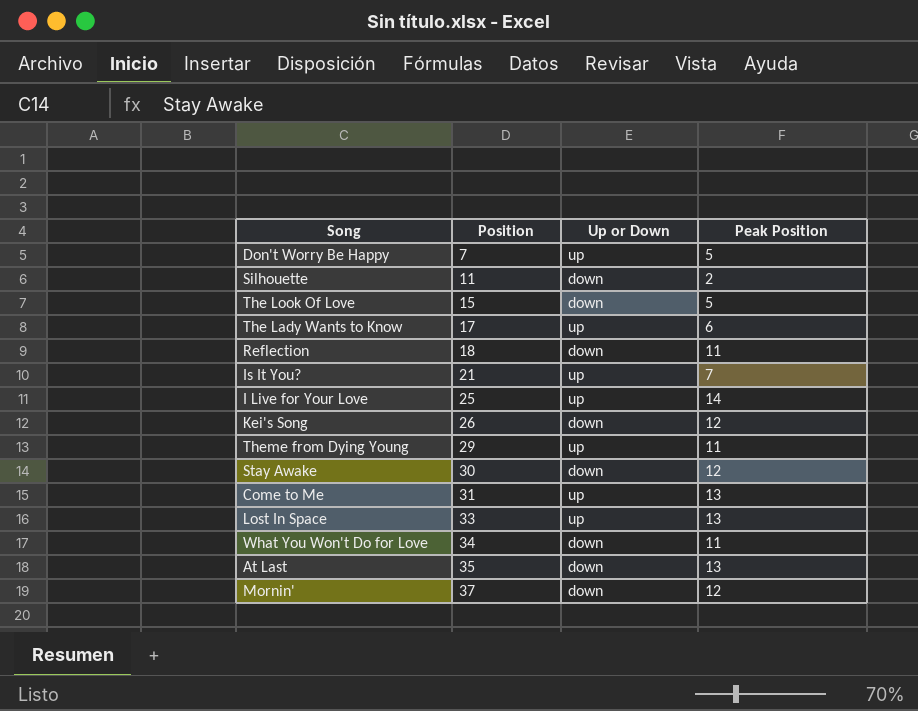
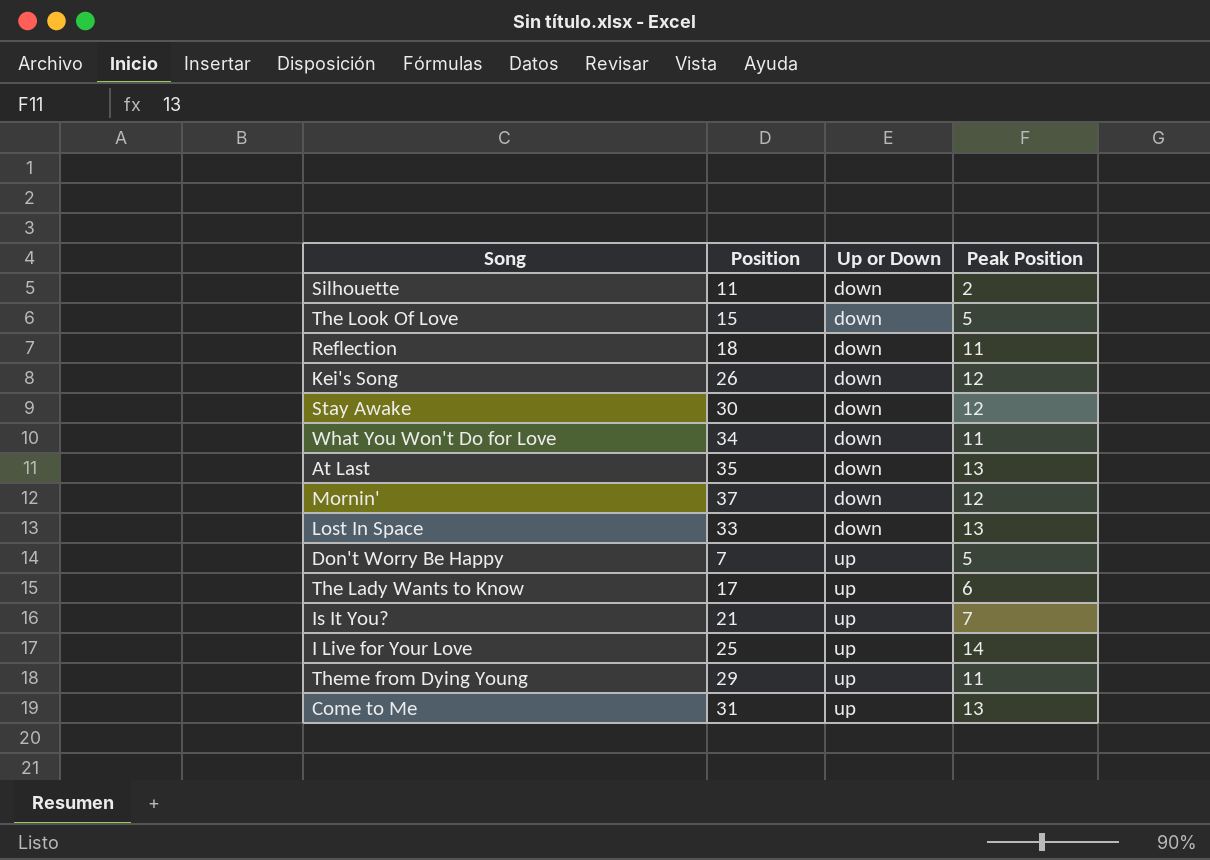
row order: Position ascending -> Up or Down ascending
Lost In Space | Up or Down: up -> down

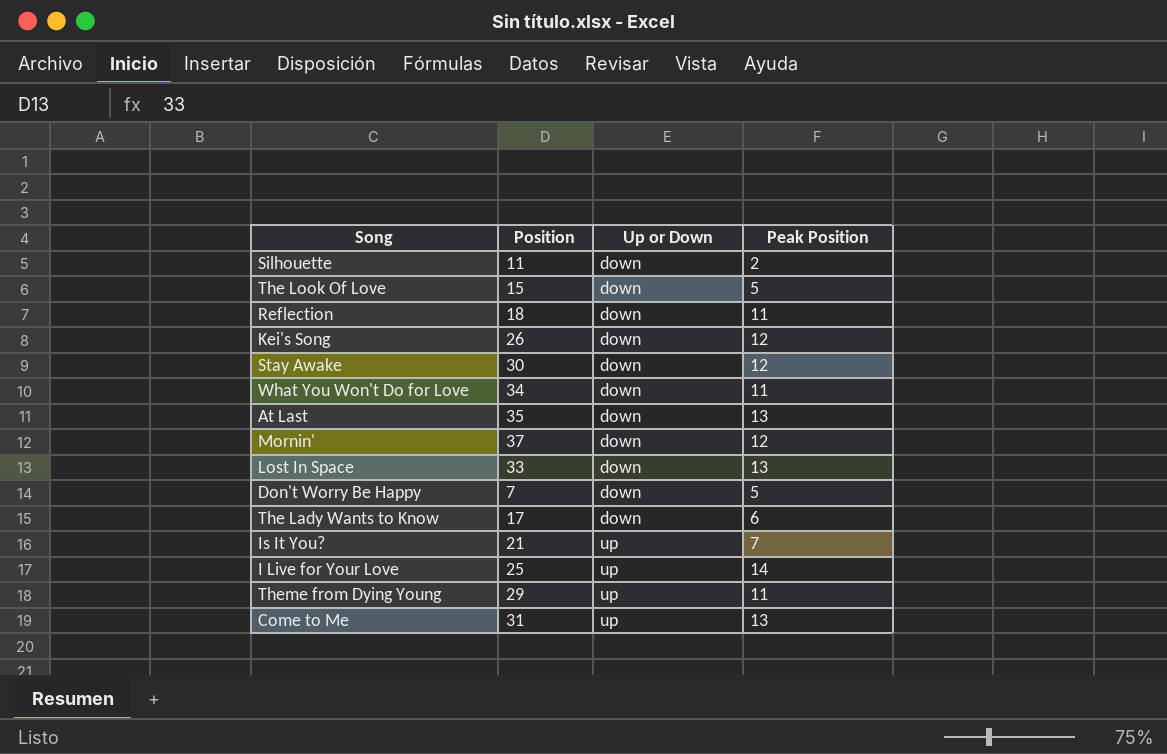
Don't Worry Be Happy | Up or Down: up -> down
The Lady Wants to Know | Up or Down: up -> down

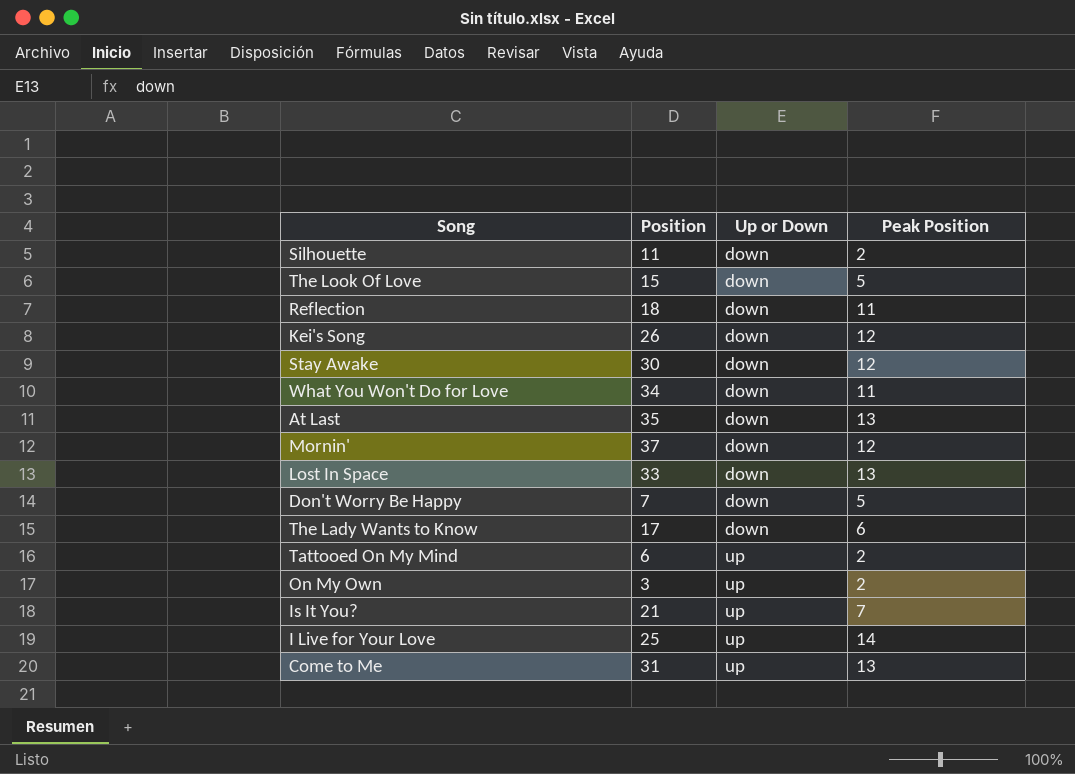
row Theme from Dying Young: 29 | up | 11 -> none
row Tattooed On My Mind: none -> 6 | up | 2
row On My Own: none -> 3 | up | 2

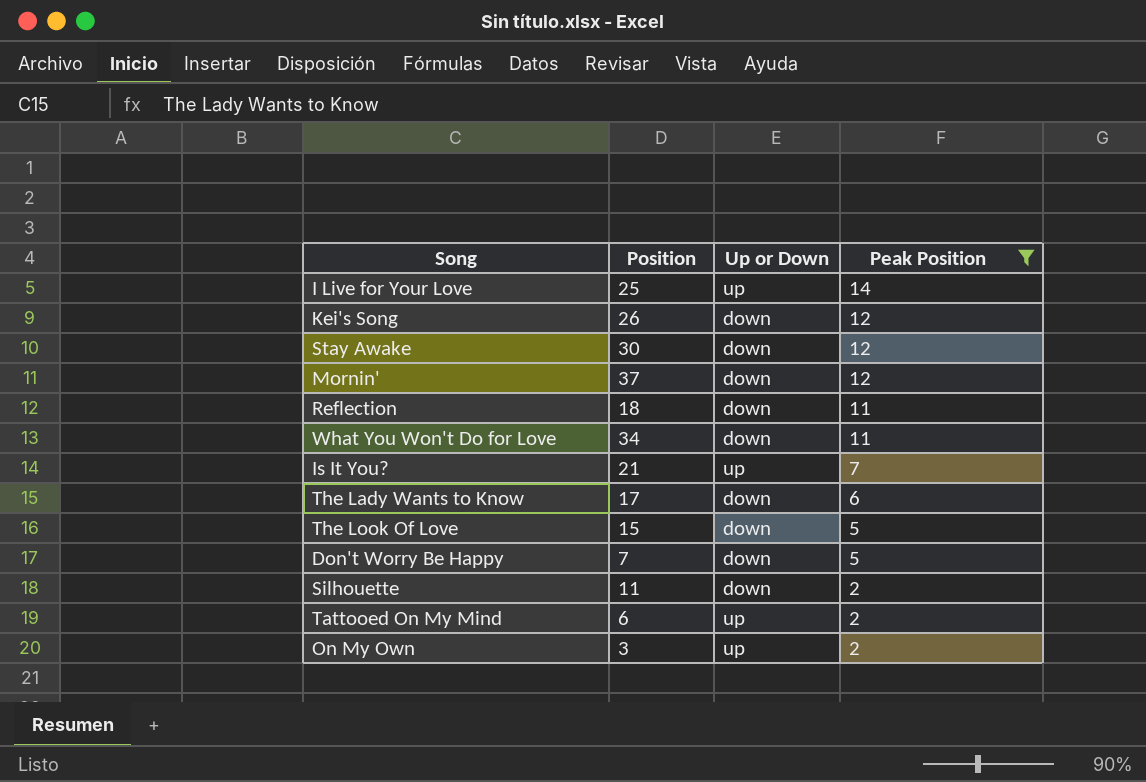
filter: none -> Peak Position != 13
row order: Up or Down ascending -> Peak Position descending

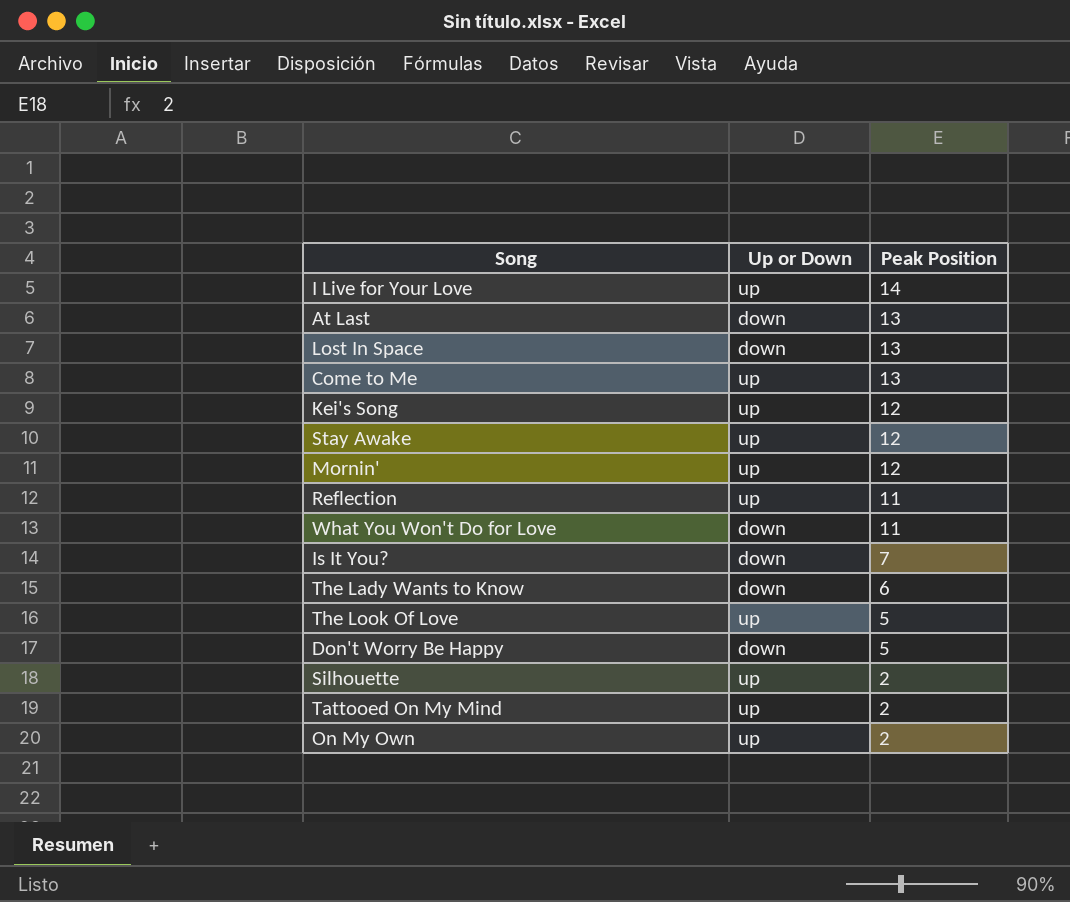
filter: Peak Position != 13 -> none
column Position | position: 2 -> none
Kei's Song | Up or Down: down -> up
Stay Awake | Up or Down: down -> up
Mornin' | Up or Down: down -> up
Reflection | Up or Down: down -> up
Is It You? | Up or Down: up -> down
The Look Of Love | Up or Down: down -> up
Silhouette | Up or Down: down -> up

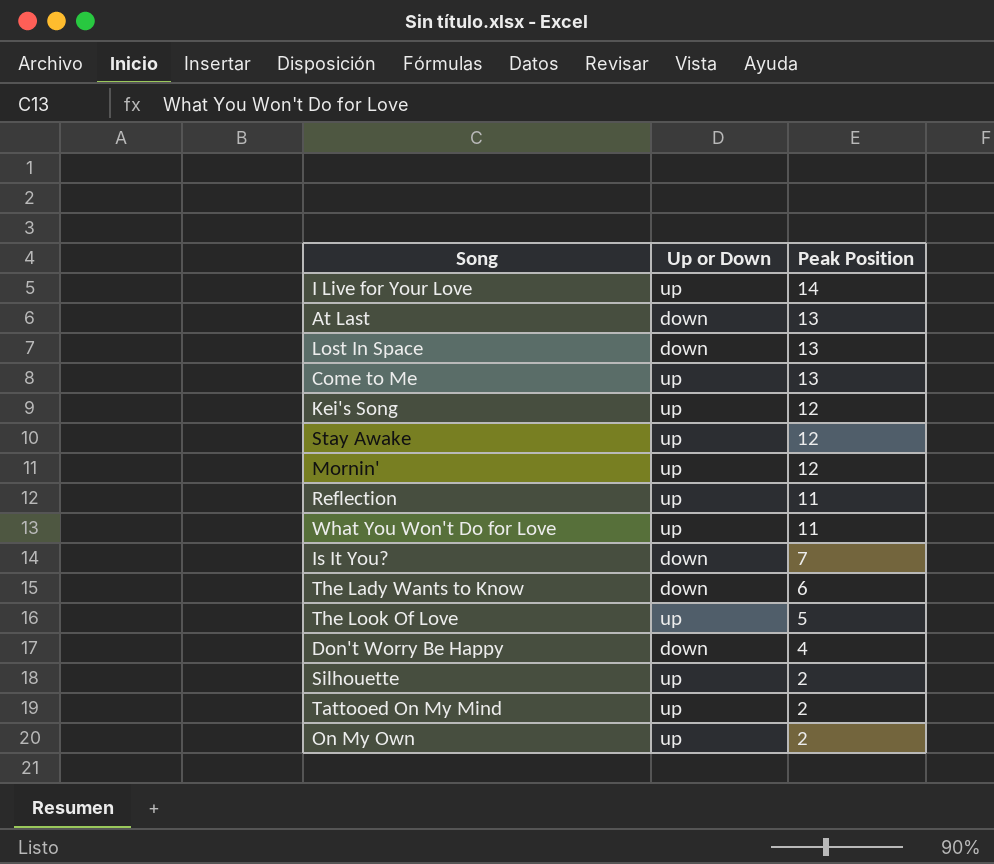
What You Won't Do for Love | Up or Down: down -> up
Don't Worry Be Happy | Peak Position: 5 -> 4

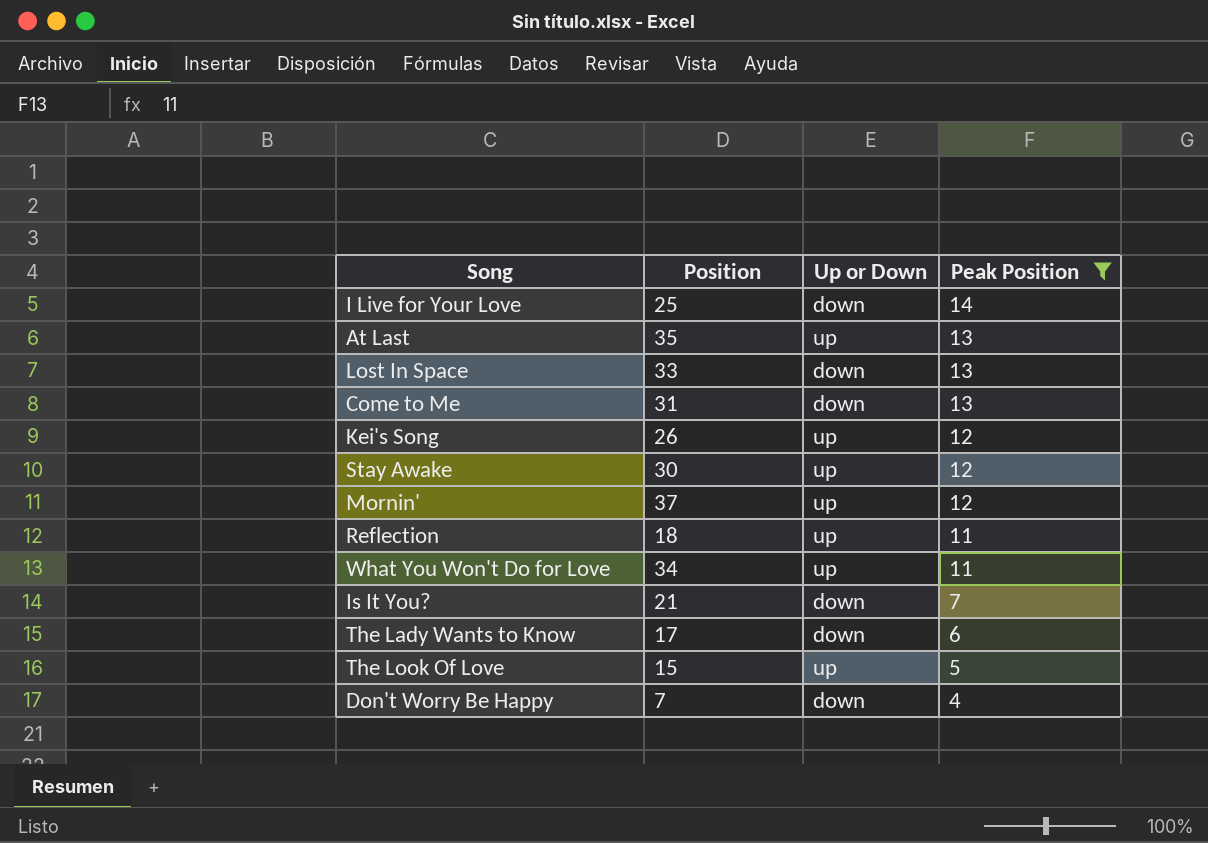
filter: none -> Peak Position != 2
column Position | position: none -> 2
I Live for Your Love | Up or Down: up -> down
At Last | Up or Down: down -> up
Come to Me | Up or Down: up -> down

